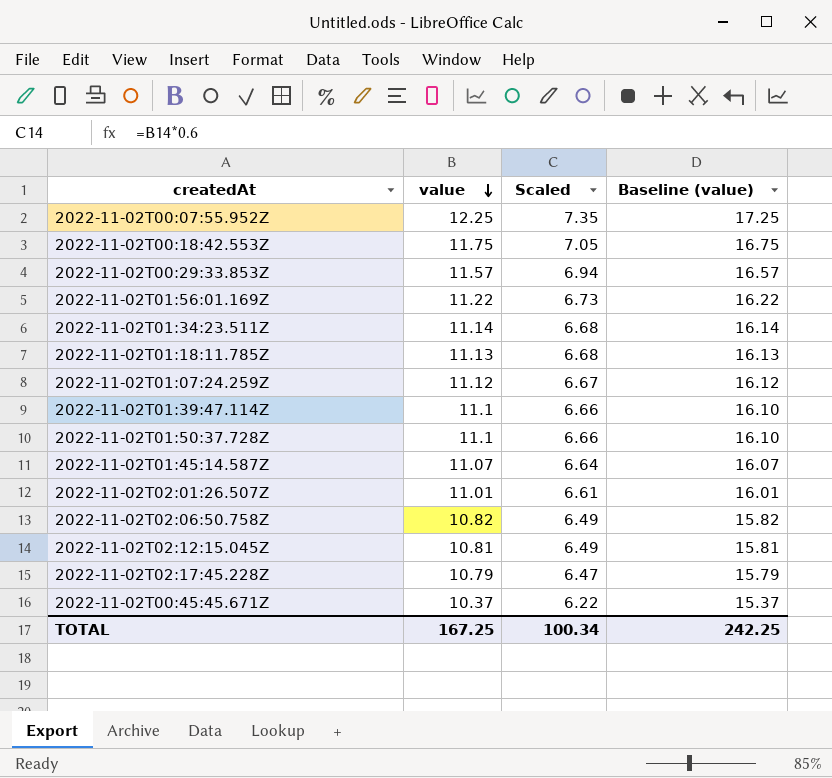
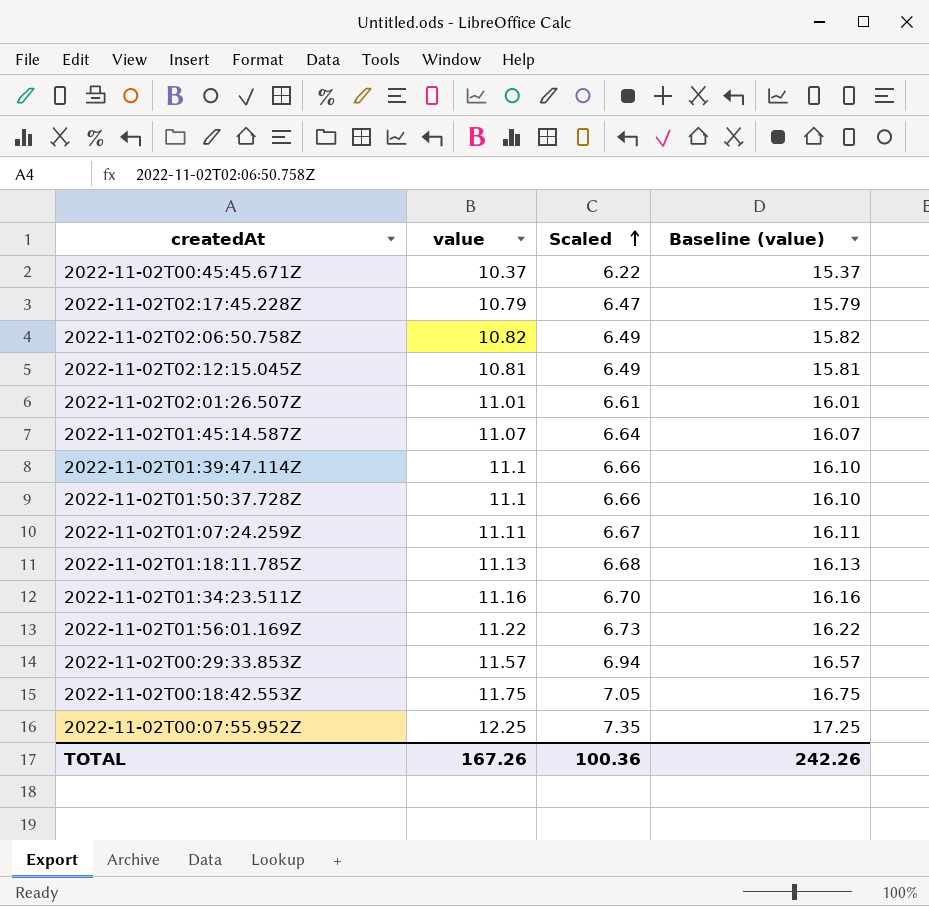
row order: value descending -> Scaled ascending
2022-11-02T01:07:24.259Z | value: 11.12 -> 11.11
2022-11-02T01:07:24.259Z | Baseline (value): 16.12 -> 16.11
2022-11-02T01:34:23.511Z | value: 11.14 -> 11.16
2022-11-02T01:34:23.511Z | Scaled: 6.68 -> 6.70
2022-11-02T01:34:23.511Z | Baseline (value): 16.14 -> 16.16
TOTAL | value: 167.25 -> 167.26
TOTAL | Scaled: 100.34 -> 100.36
TOTAL | Baseline (value): 242.25 -> 242.26

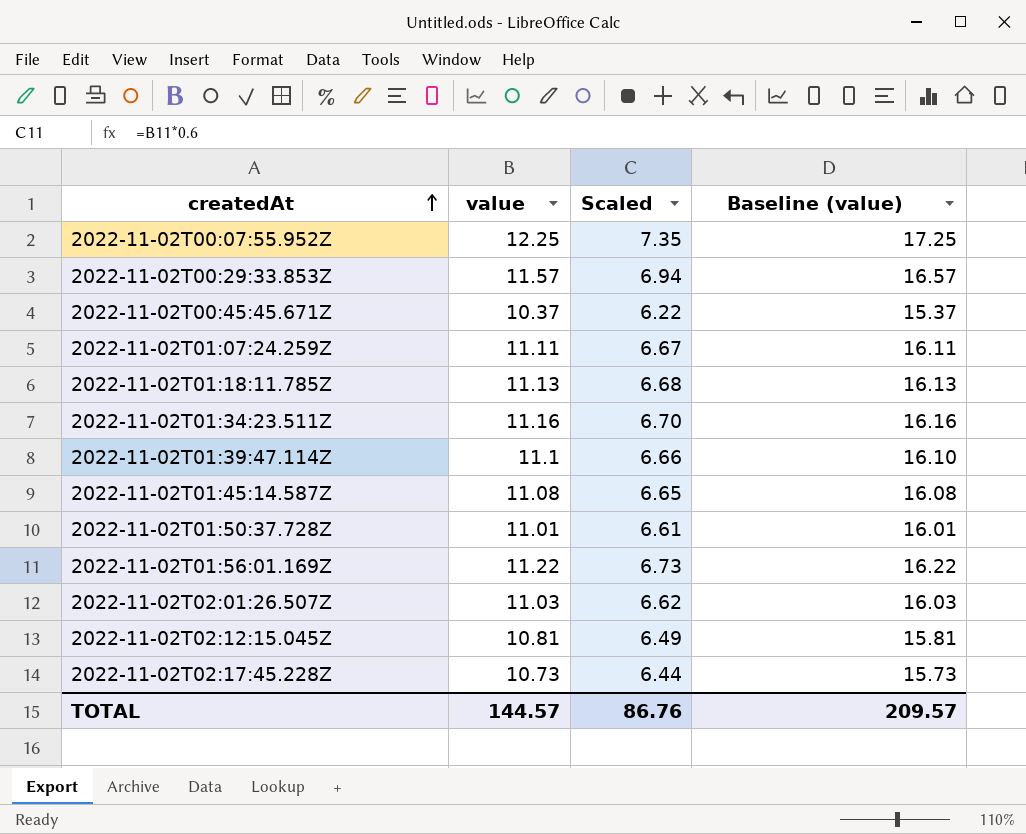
row order: Scaled ascending -> createdAt ascending
row 2022-11-02T02:06:50.758Z: 10.82 | 6.49 | 15.82 -> none
row 2022-11-02T00:18:42.553Z: 11.75 | 7.05 | 16.75 -> none
2022-11-02T01:45:14.587Z | value: 11.07 -> 11.08
2022-11-02T01:45:14.587Z | Scaled: 6.64 -> 6.65
2022-11-02T01:45:14.587Z | Baseline (value): 16.07 -> 16.08
2022-11-02T01:50:37.728Z | value: 11.1 -> 11.01
2022-11-02T01:50:37.728Z | Scaled: 6.66 -> 6.61
2022-11-02T01:50:37.728Z | Baseline (value): 16.10 -> 16.01
2022-11-02T02:01:26.507Z | value: 11.01 -> 11.03
2022-11-02T02:01:26.507Z | Scaled: 6.61 -> 6.62
2022-11-02T02:01:26.507Z | Baseline (value): 16.01 -> 16.03
2022-11-02T02:17:45.228Z | value: 10.79 -> 10.73
2022-11-02T02:17:45.228Z | Scaled: 6.47 -> 6.44
2022-11-02T02:17:45.228Z | Baseline (value): 15.79 -> 15.73
TOTAL | value: 167.26 -> 144.57
TOTAL | Scaled: 100.36 -> 86.76
TOTAL | Baseline (value): 242.26 -> 209.57

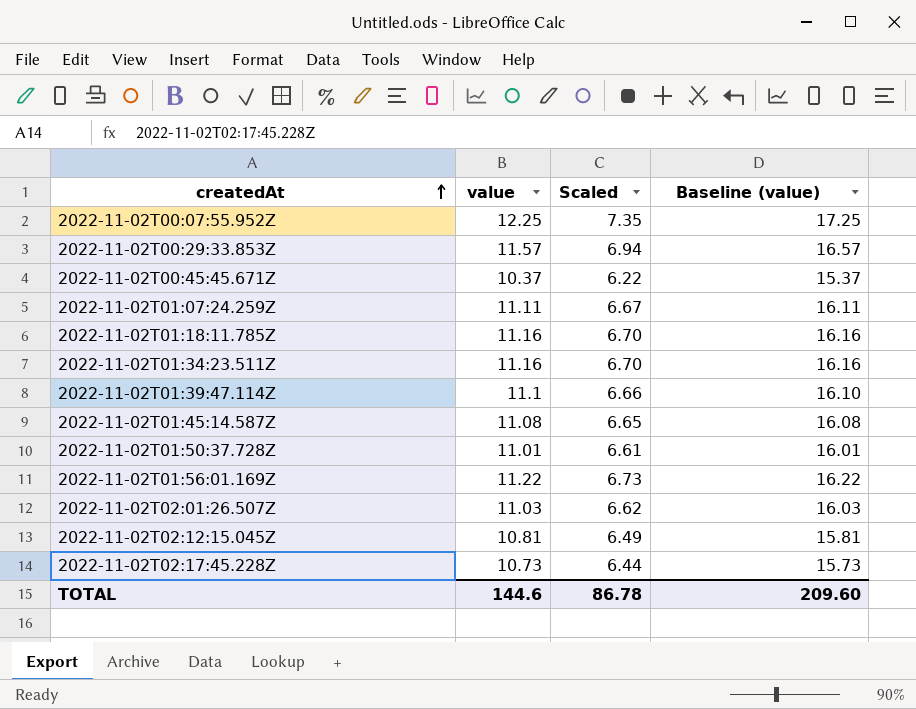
2022-11-02T01:18:11.785Z | value: 11.13 -> 11.16
2022-11-02T01:18:11.785Z | Scaled: 6.68 -> 6.70
2022-11-02T01:18:11.785Z | Baseline (value): 16.13 -> 16.16
TOTAL | value: 144.57 -> 144.6
TOTAL | Scaled: 86.76 -> 86.78
TOTAL | Baseline (value): 209.57 -> 209.60

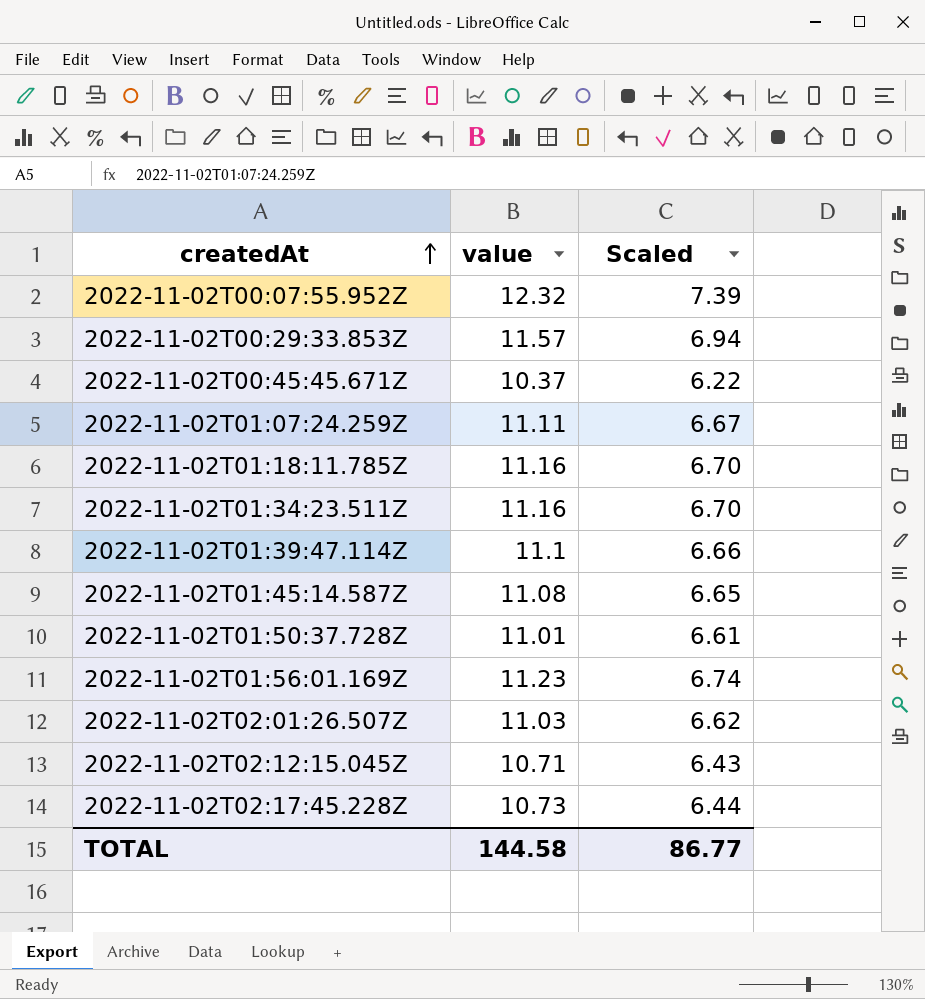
column Baseline (value) | formula: [value] + 5 -> none
2022-11-02T00:07:55.952Z | value: 12.25 -> 12.32
2022-11-02T00:07:55.952Z | Scaled: 7.35 -> 7.39
2022-11-02T01:56:01.169Z | value: 11.22 -> 11.23
2022-11-02T01:56:01.169Z | Scaled: 6.73 -> 6.74
2022-11-02T02:12:15.045Z | value: 10.81 -> 10.71
2022-11-02T02:12:15.045Z | Scaled: 6.49 -> 6.43
TOTAL | value: 144.6 -> 144.58
TOTAL | Scaled: 86.78 -> 86.77

